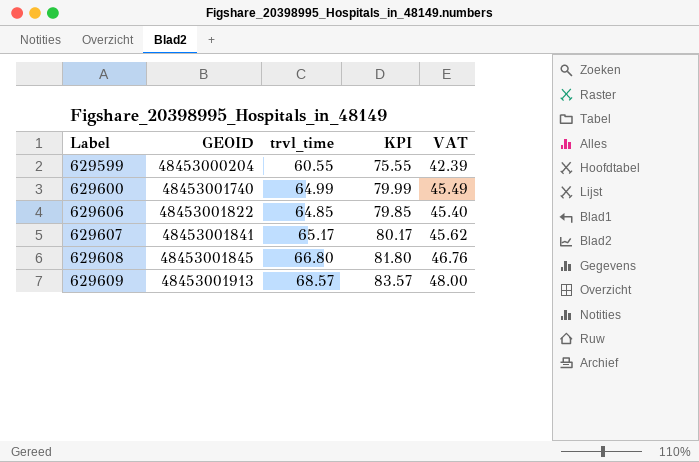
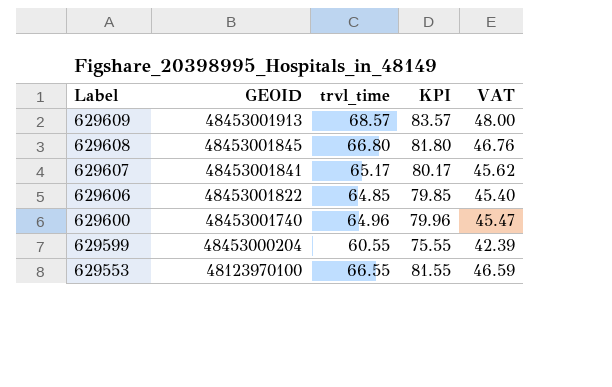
row order: Label ascending -> Label descending
629600 | trvl_time: 64.99 -> 64.96
629600 | KPI: 79.99 -> 79.96
629600 | VAT: 45.49 -> 45.47
row 629553: none -> 48123970100 | 66.55 | 81.55 | 46.59

